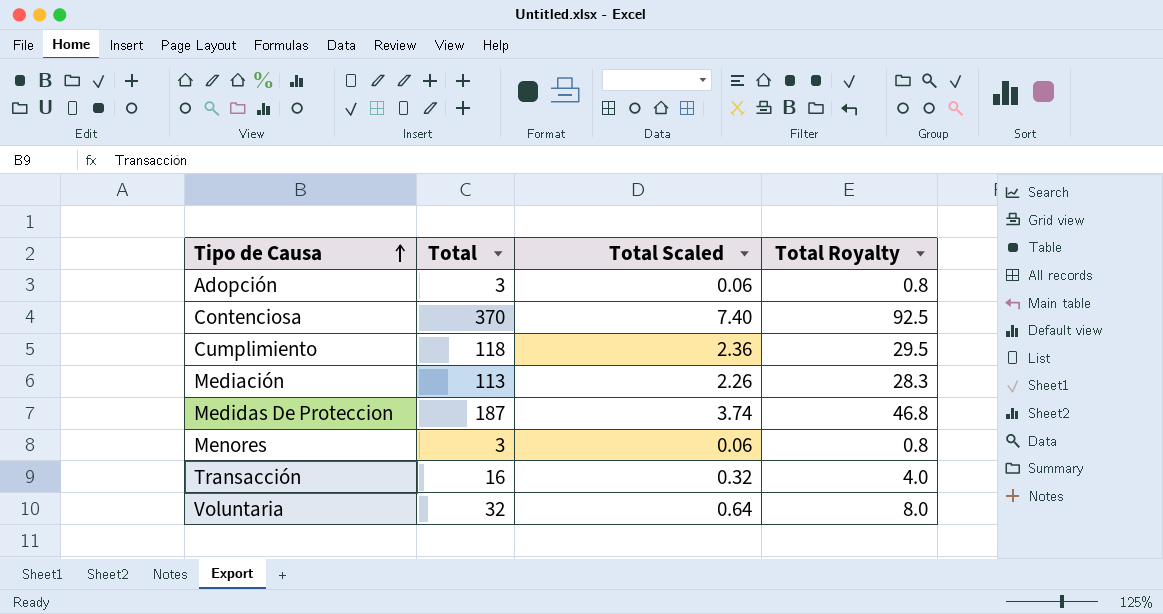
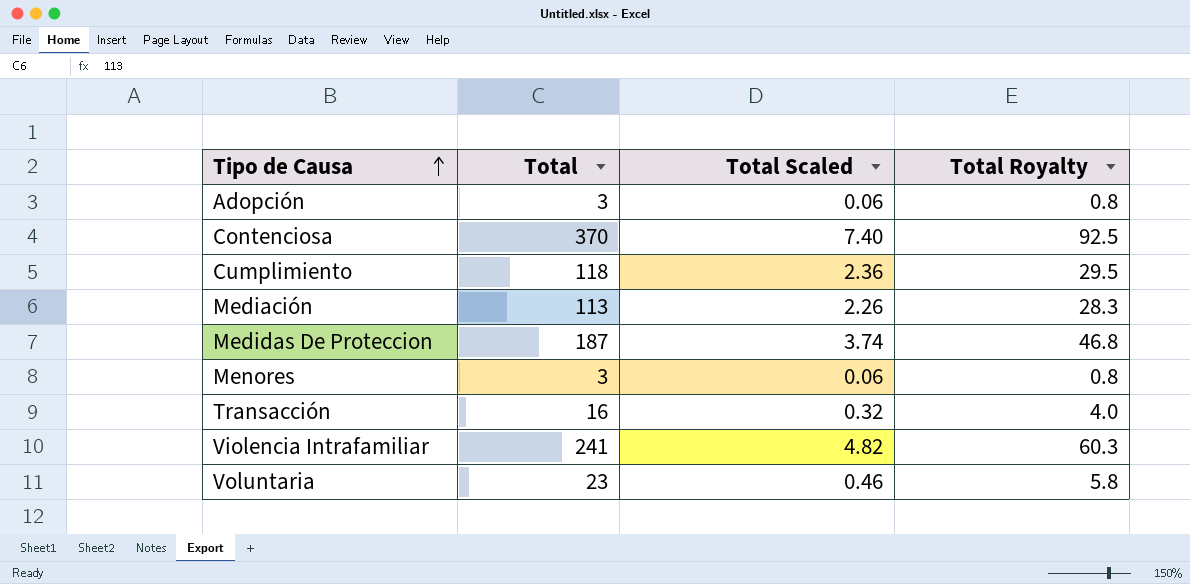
row Violencia Intrafamiliar: none -> 241 | 4.82 | 60.3
Voluntaria | Total: 32 -> 23
Voluntaria | Total Scaled: 0.64 -> 0.46
Voluntaria | Total Royalty: 8.0 -> 5.8

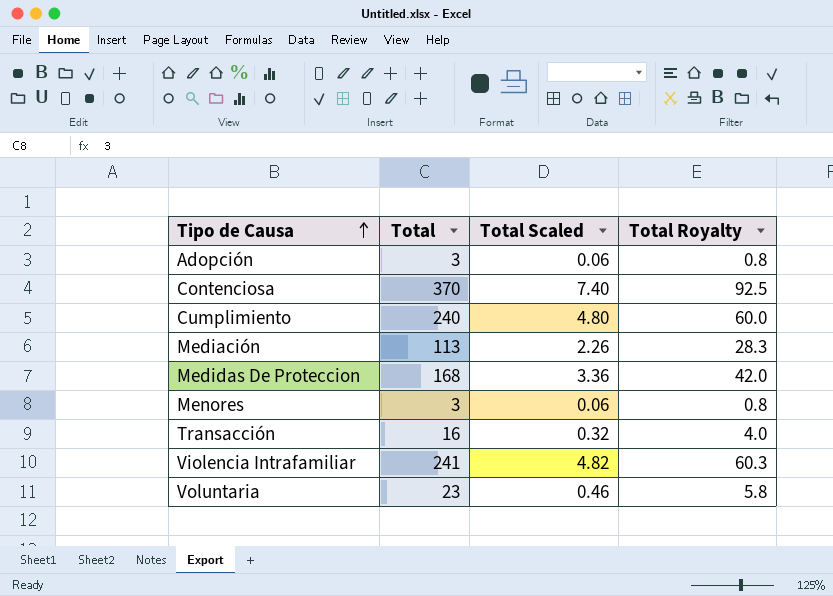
Cumplimiento | Total: 118 -> 240
Cumplimiento | Total Scaled: 2.36 -> 4.80
Cumplimiento | Total Royalty: 29.5 -> 60.0
Medidas De Proteccion | Total: 187 -> 168
Medidas De Proteccion | Total Scaled: 3.74 -> 3.36
Medidas De Proteccion | Total Royalty: 46.8 -> 42.0

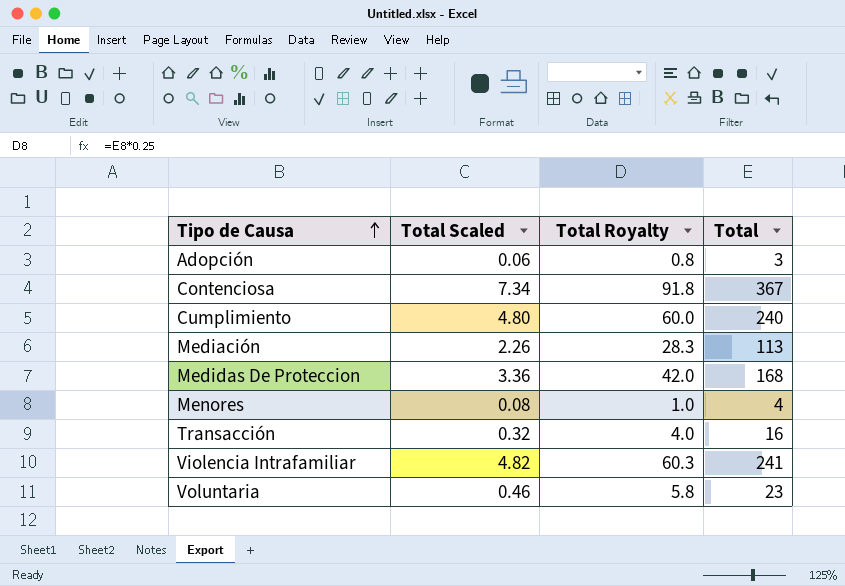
column Total | position: 2 -> 4
Contenciosa | Total Scaled: 7.40 -> 7.34
Contenciosa | Total Royalty: 92.5 -> 91.8
Contenciosa | Total: 370 -> 367
Menores | Total Scaled: 0.06 -> 0.08
Menores | Total Royalty: 0.8 -> 1.0
Menores | Total: 3 -> 4

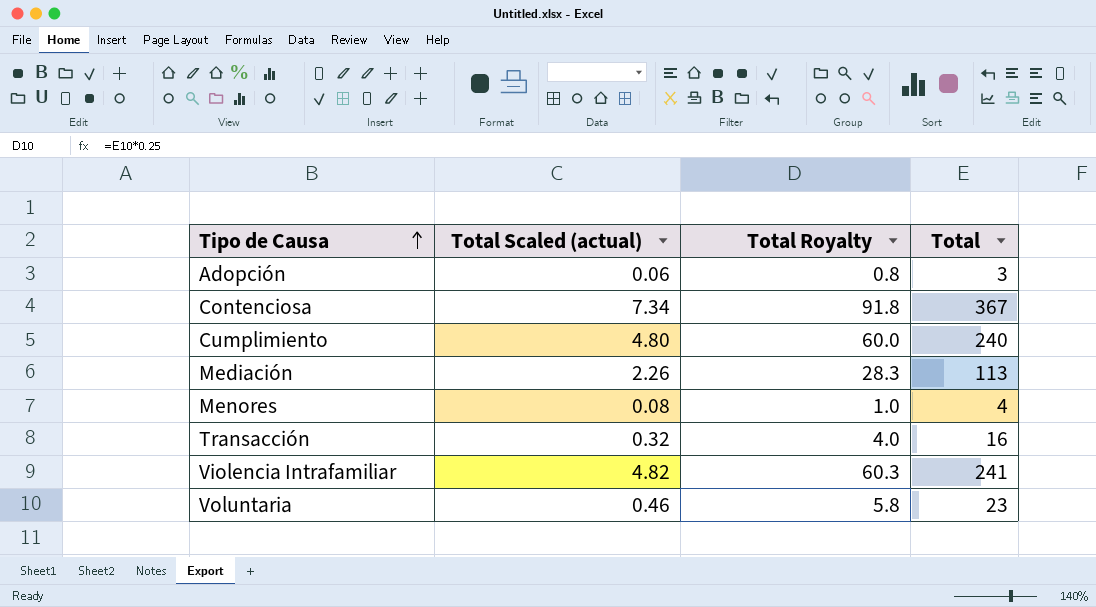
column name: Total Scaled -> Total Scaled (actual)
row Medidas De Proteccion: 3.36 | 42.0 | 168 -> none

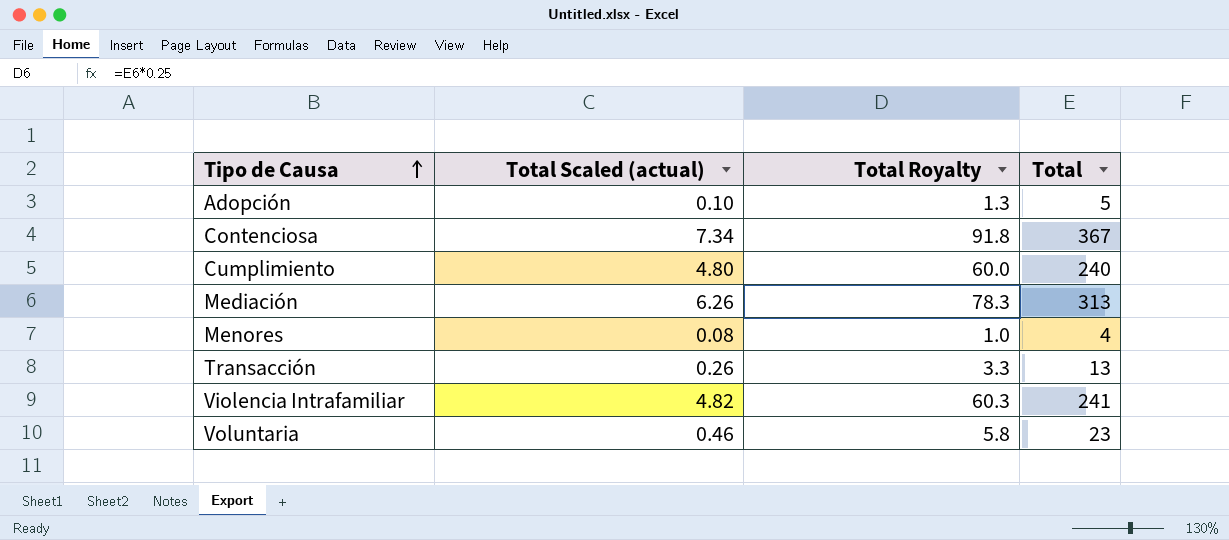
Adopción | Total Scaled (actual): 0.06 -> 0.10
Adopción | Total Royalty: 0.8 -> 1.3
Adopción | Total: 3 -> 5
Mediación | Total Scaled (actual): 2.26 -> 6.26
Mediación | Total Royalty: 28.3 -> 78.3
Mediación | Total: 113 -> 313
Transacción | Total Scaled (actual): 0.32 -> 0.26
Transacción | Total Royalty: 4.0 -> 3.3
Transacción | Total: 16 -> 13

